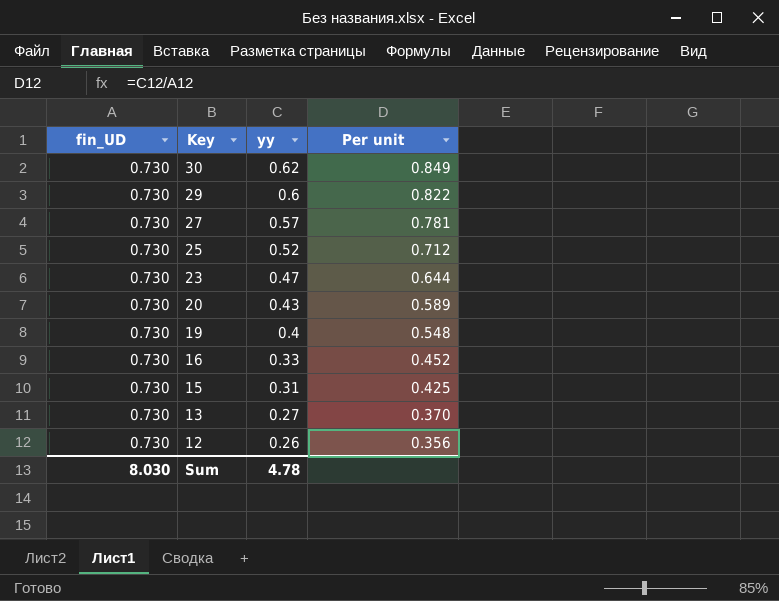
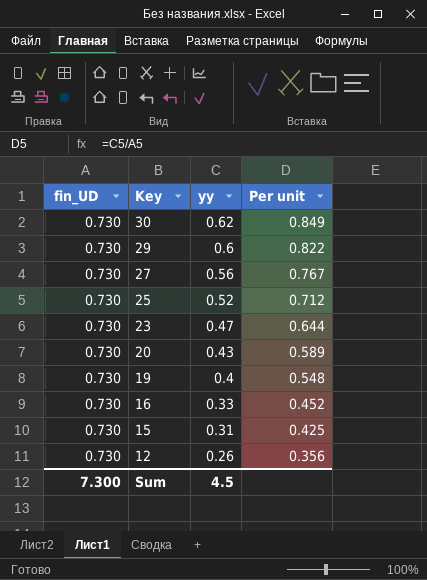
row 13: 0.730 | 0.27 | 0.370 -> none
27 | yy: 0.57 -> 0.56
27 | Per unit: 0.781 -> 0.767
Sum | fin_UD: 8.030 -> 7.300
Sum | yy: 4.78 -> 4.5

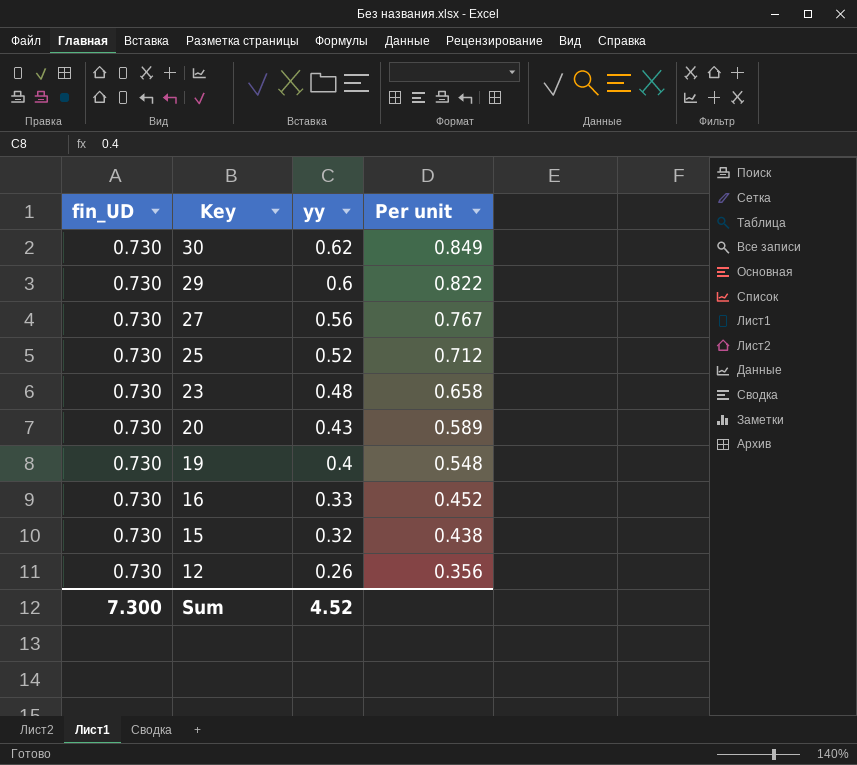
23 | yy: 0.47 -> 0.48
23 | Per unit: 0.644 -> 0.658
15 | yy: 0.31 -> 0.32
15 | Per unit: 0.425 -> 0.438
Sum | yy: 4.5 -> 4.52

